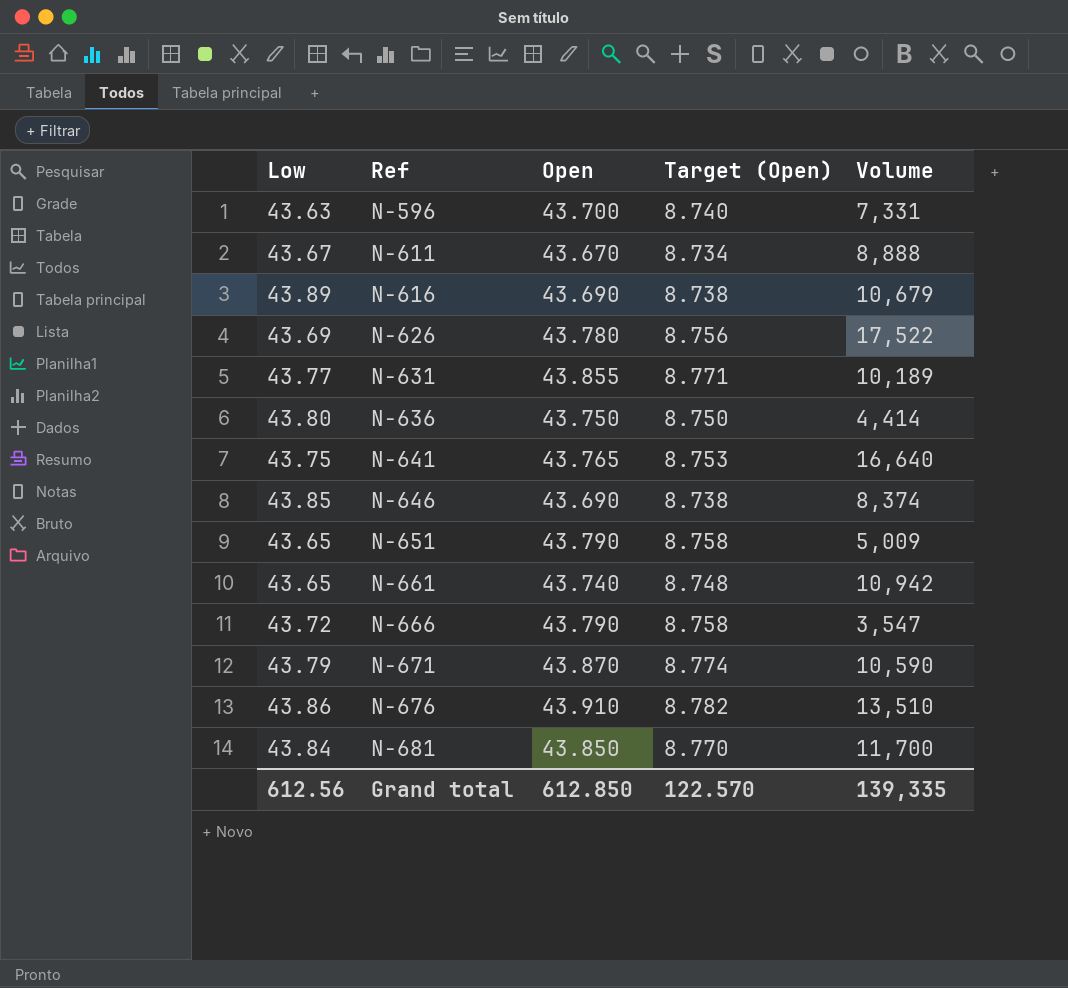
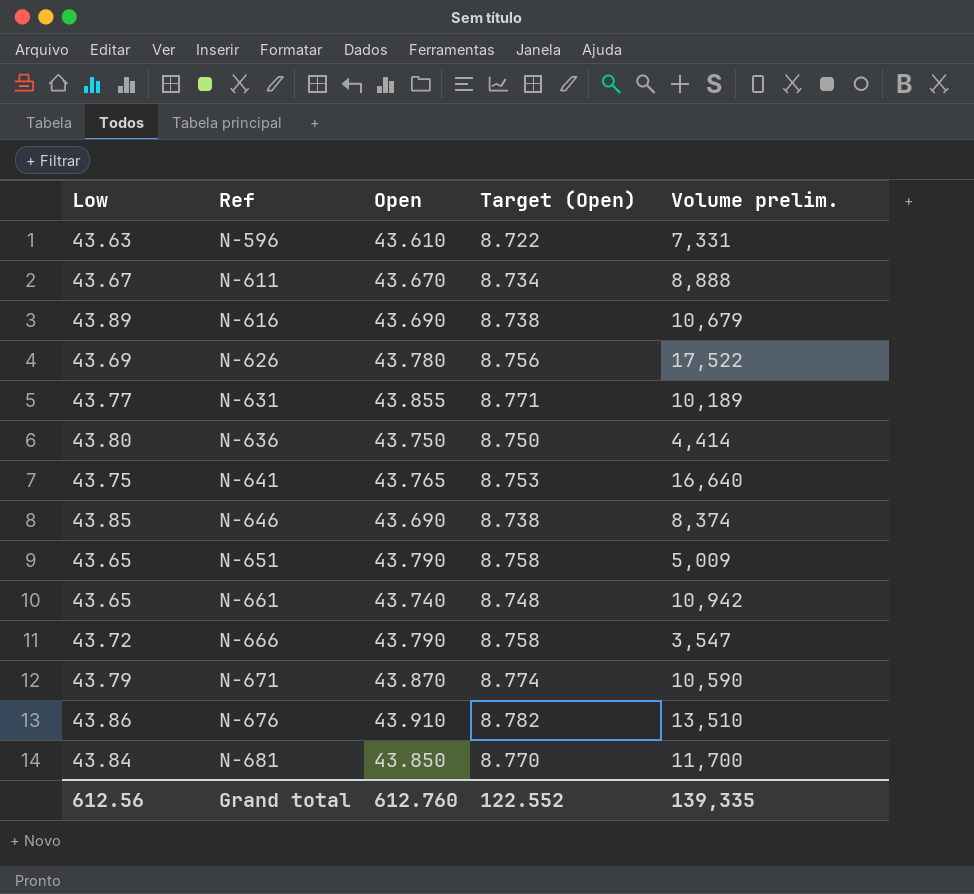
column name: Volume -> Volume prelim.
N-596 | Open: 43.700 -> 43.610
N-596 | Target (Open): 8.740 -> 8.722
Grand total | Open: 612.850 -> 612.760
Grand total | Target (Open): 122.570 -> 122.552

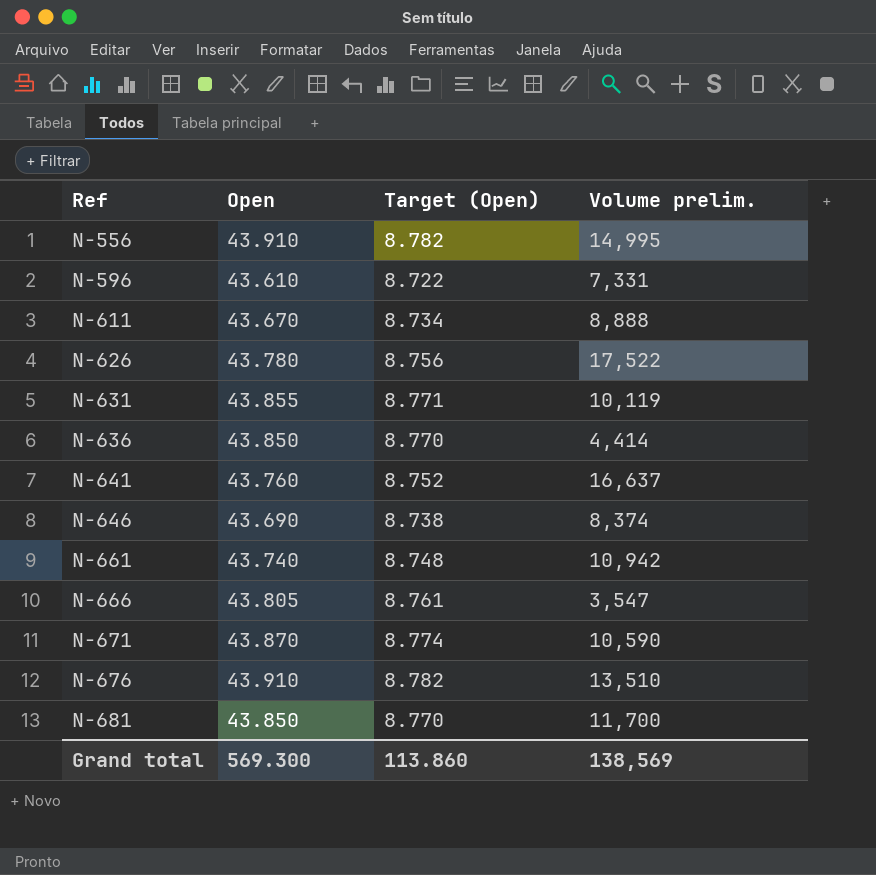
column Low | position: 1 -> none
row N-616: 43.89 | 43.690 | 8.738 | 10,679 -> none
row N-651: 43.65 | 43.790 | 8.758 | 5,009 -> none
row N-556: none -> 43.910 | 8.782 | 14,995
N-631 | Volume prelim.: 10,189 -> 10,119
N-636 | Open: 43.750 -> 43.850
N-636 | Target (Open): 8.750 -> 8.770
N-641 | Open: 43.765 -> 43.760
N-641 | Target (Open): 8.753 -> 8.752
N-641 | Volume prelim.: 16,640 -> 16,637
N-666 | Open: 43.790 -> 43.805
N-666 | Target (Open): 8.758 -> 8.761
Grand total | Open: 612.760 -> 569.300
Grand total | Target (Open): 122.552 -> 113.860
Grand total | Volume prelim.: 139,335 -> 138,569

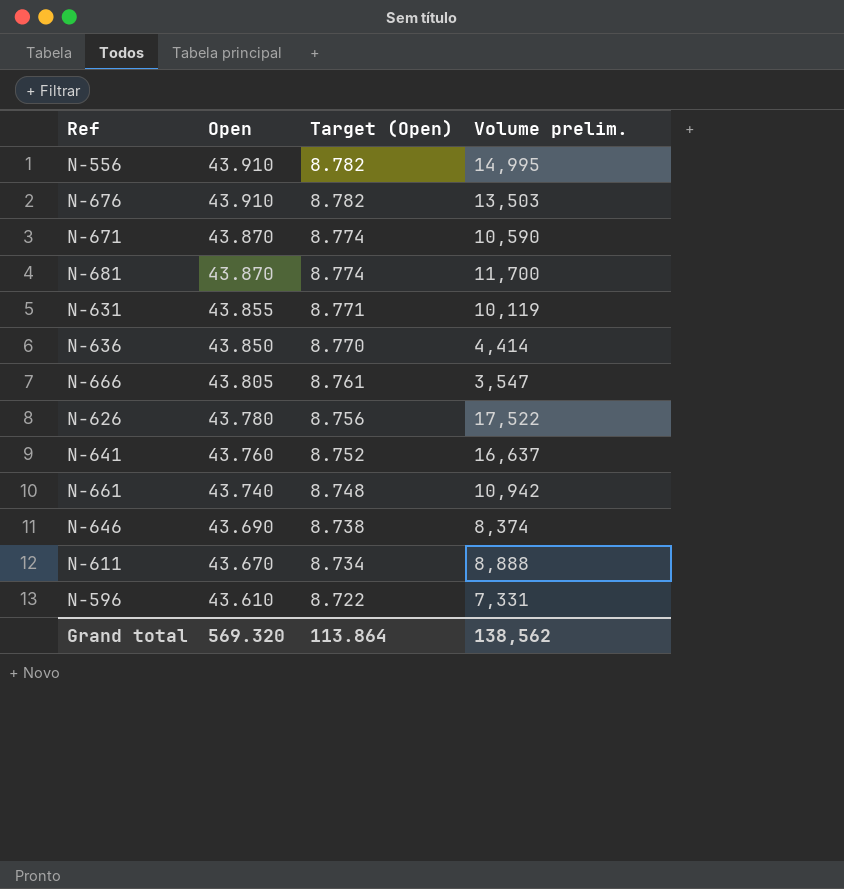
row order: Ref ascending -> Open descending
N-676 | Volume prelim.: 13,510 -> 13,503
N-681 | Open: 43.850 -> 43.870
N-681 | Target (Open): 8.770 -> 8.774
Grand total | Open: 569.300 -> 569.320
Grand total | Target (Open): 113.860 -> 113.864
Grand total | Volume prelim.: 138,569 -> 138,562

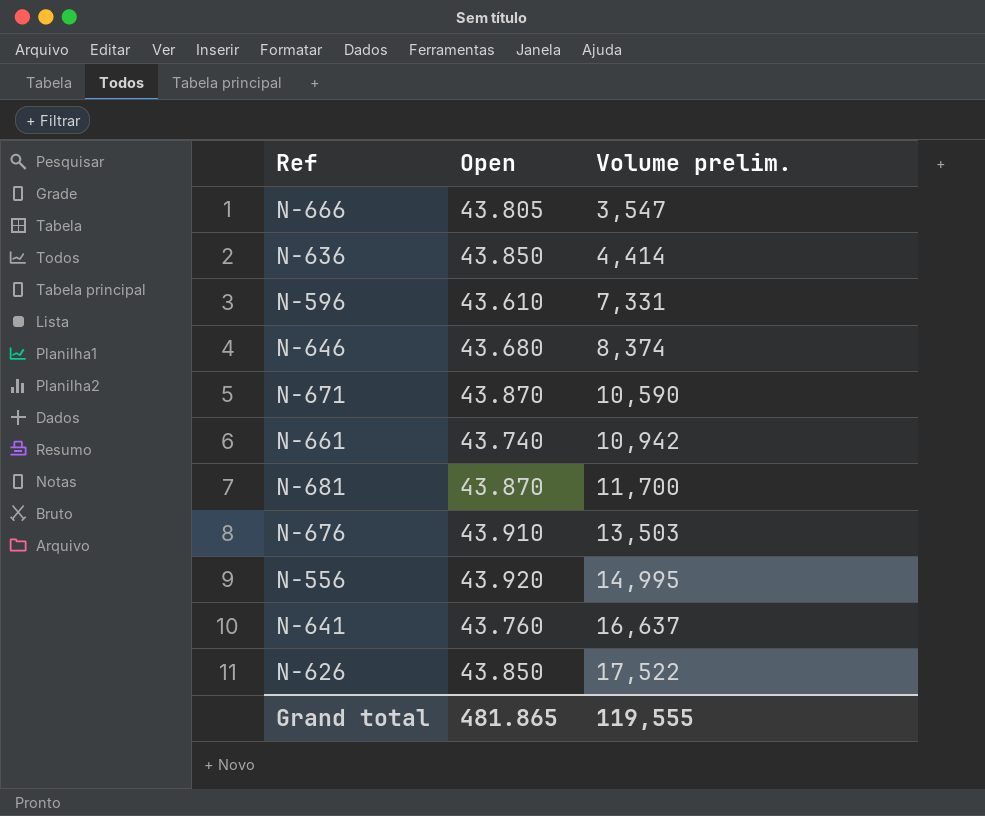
row order: Open descending -> Volume prelim. ascending
column Target (Open) | formula: [Open] * 0.2 -> none
row N-631: 43.855 | 8.771 | 10,119 -> none
row N-611: 43.670 | 8.734 | 8,888 -> none
N-646 | Open: 43.690 -> 43.680
N-556 | Open: 43.910 -> 43.920
N-626 | Open: 43.780 -> 43.850
Grand total | Open: 569.320 -> 481.865
Grand total | Volume prelim.: 138,562 -> 119,555

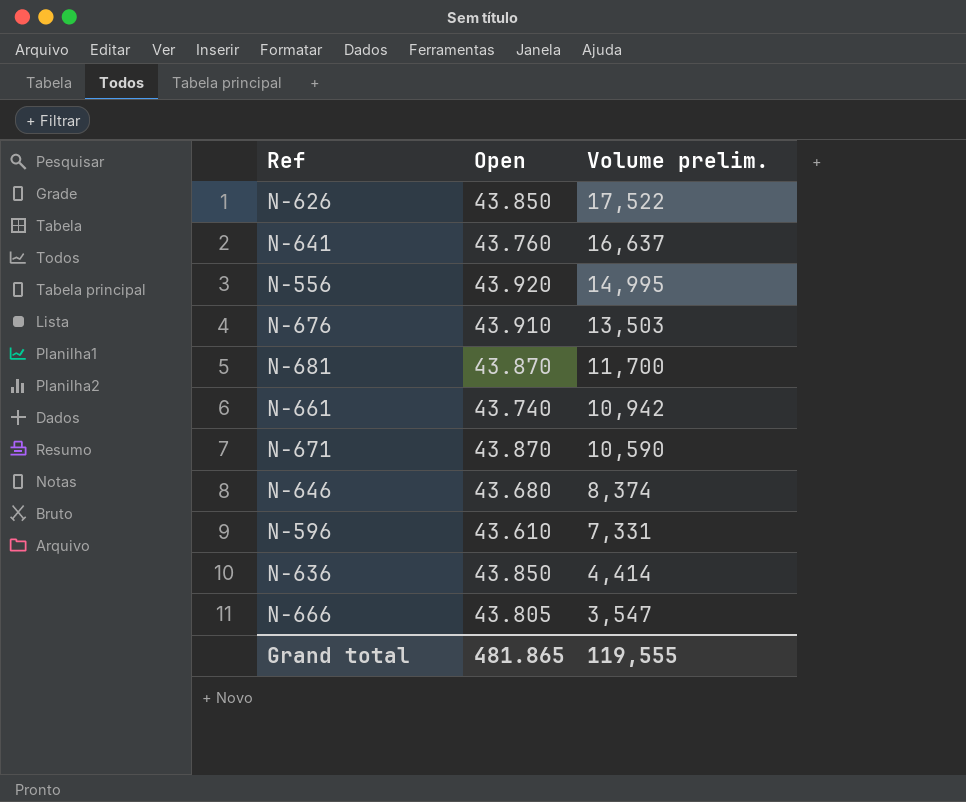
row order: Volume prelim. ascending -> Volume prelim. descending

